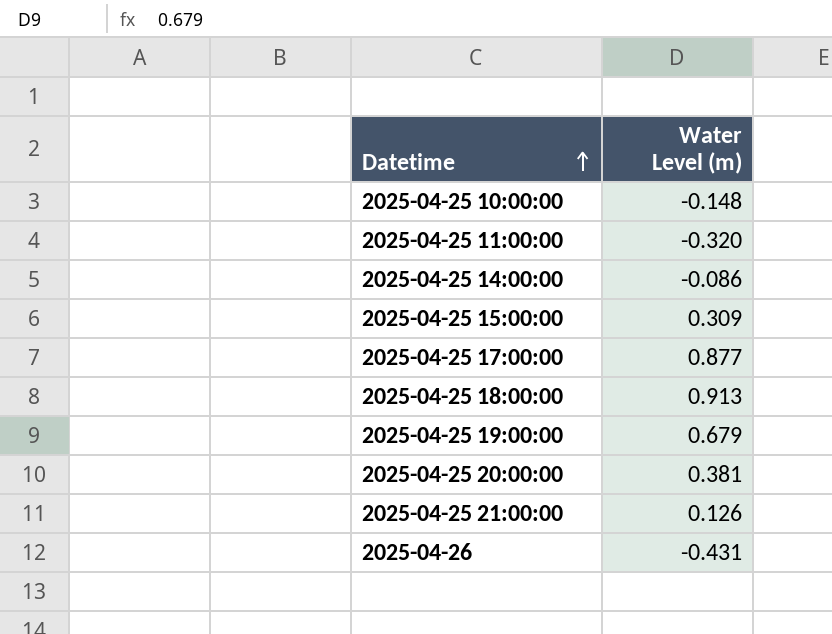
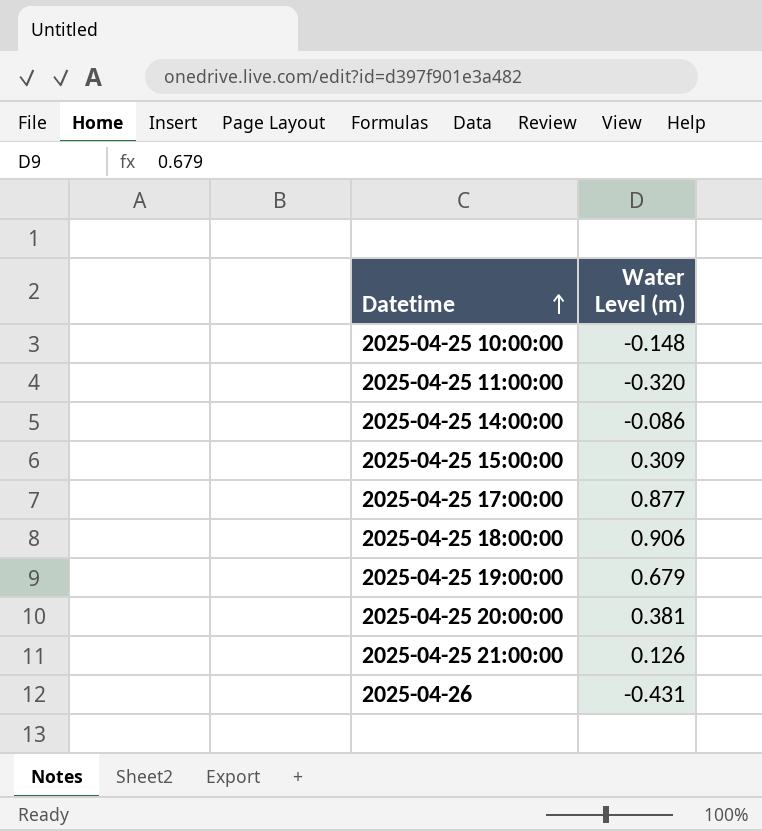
2025-04-25 18:00:00 | Water Level (m): 0.913 -> 0.906

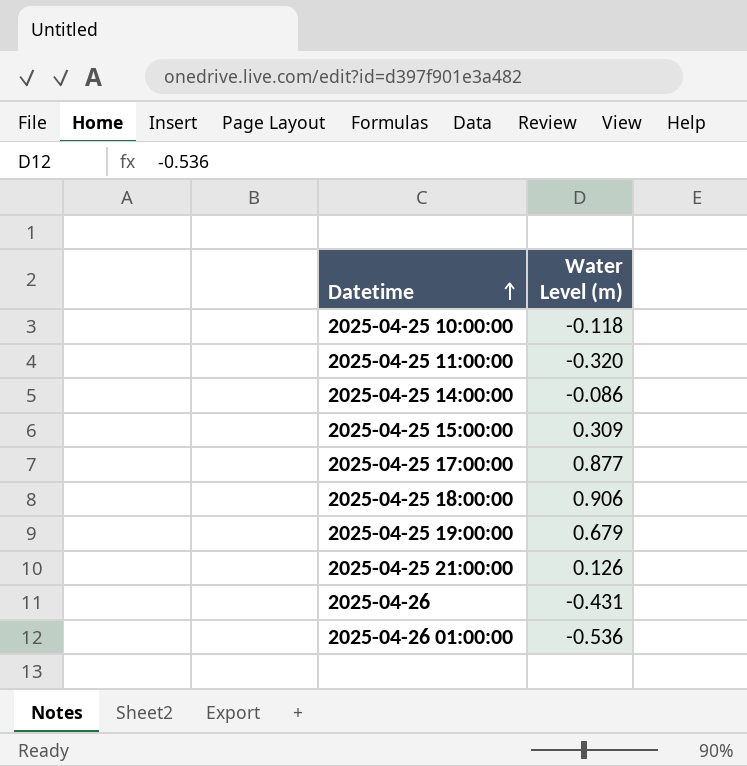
row 2025-04-25 20:00:00: 0.381 -> none
2025-04-25 10:00:00 | Water Level (m): -0.148 -> -0.118
row 2025-04-26 01:00:00: none -> -0.536

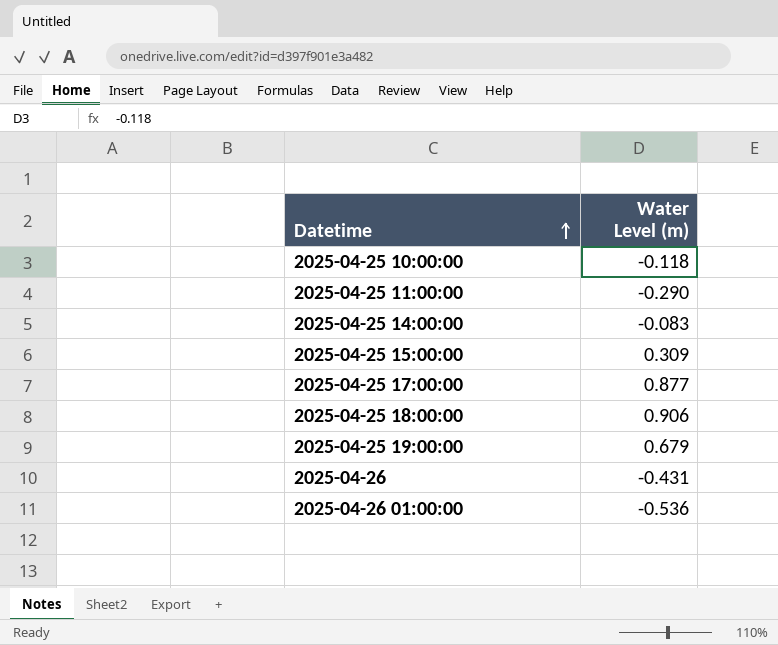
row 2025-04-25 21:00:00: 0.126 -> none
2025-04-25 11:00:00 | Water Level (m): -0.320 -> -0.290
2025-04-25 14:00:00 | Water Level (m): -0.086 -> -0.083

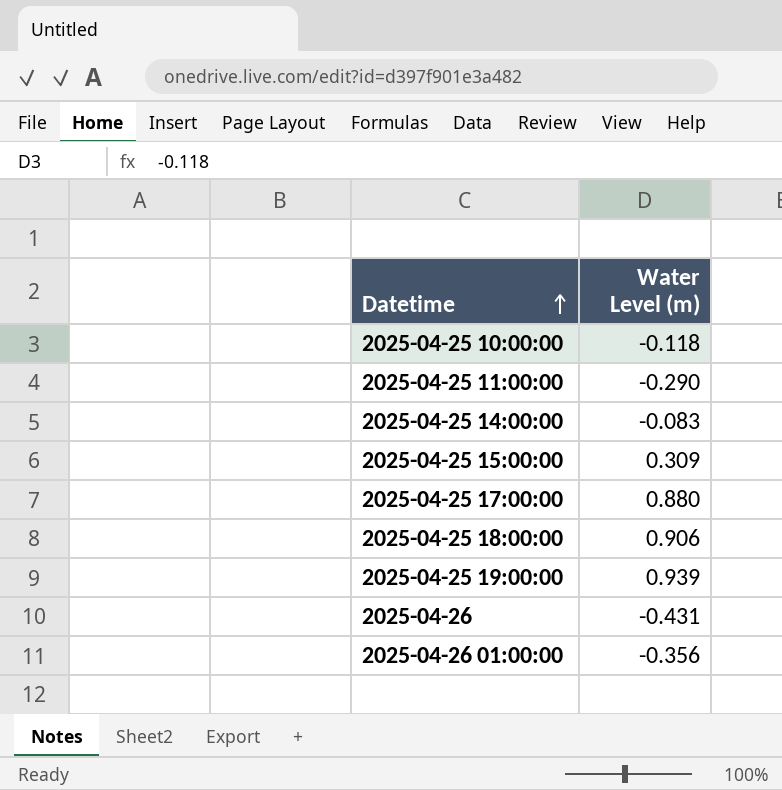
2025-04-25 17:00:00 | Water Level (m): 0.877 -> 0.880
2025-04-25 19:00:00 | Water Level (m): 0.679 -> 0.939
2025-04-26 01:00:00 | Water Level (m): -0.536 -> -0.356

